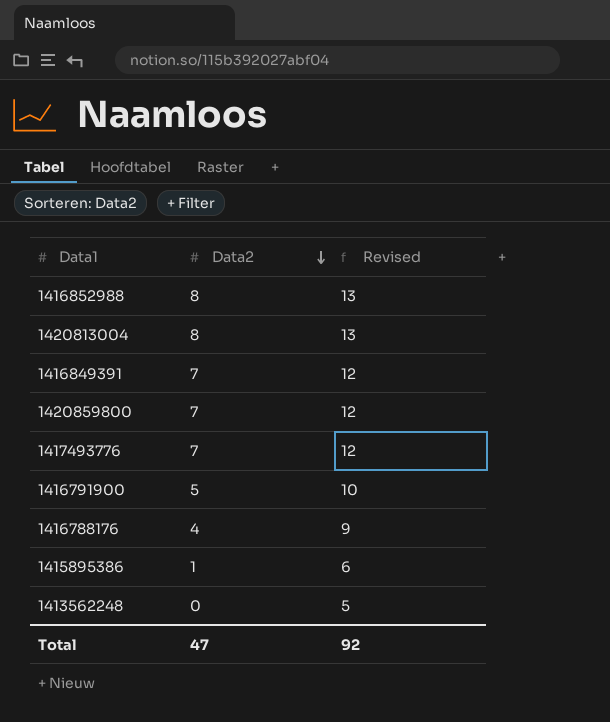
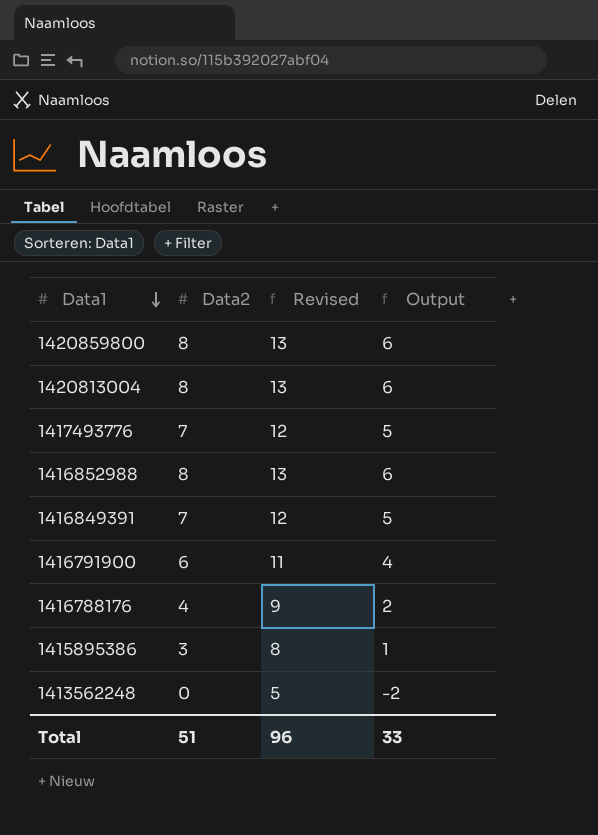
row order: Data2 descending -> Data1 descending
column Output | formula: none -> [Data2] - 2
1420859800 | Data2: 7 -> 8
1420859800 | Revised: 12 -> 13
1416791900 | Data2: 5 -> 6
1416791900 | Revised: 10 -> 11
1415895386 | Data2: 1 -> 3
1415895386 | Revised: 6 -> 8
Total | Data2: 47 -> 51
Total | Revised: 92 -> 96

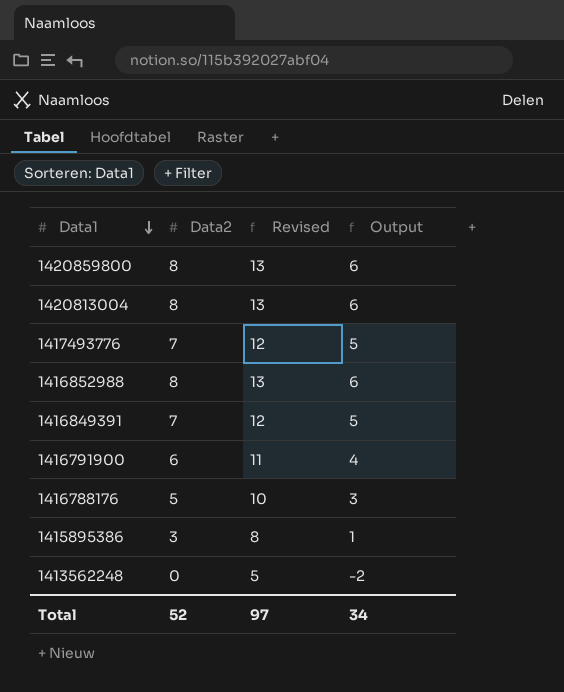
1416788176 | Data2: 4 -> 5
1416788176 | Revised: 9 -> 10
1416788176 | Output: 2 -> 3
Total | Data2: 51 -> 52
Total | Revised: 96 -> 97
Total | Output: 33 -> 34

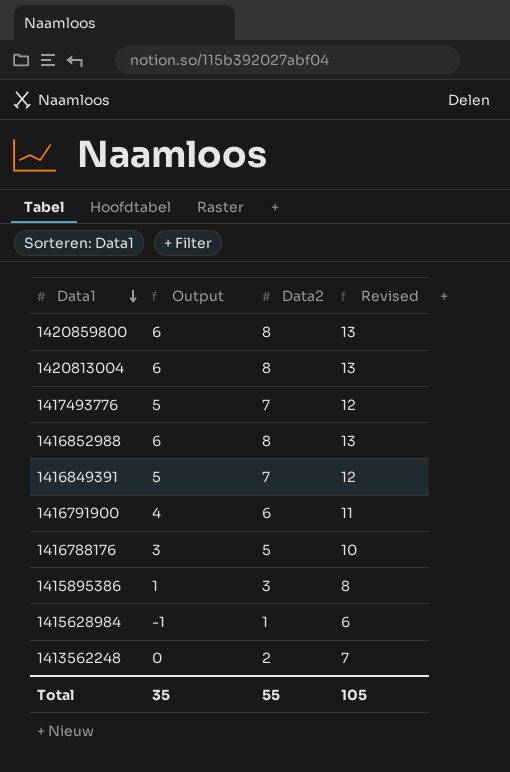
column Output | position: 4 -> 2
row 1415628984: none -> -1 | 1 | 6
1413562248 | Output: -2 -> 0
1413562248 | Data2: 0 -> 2
1413562248 | Revised: 5 -> 7
Total | Output: 34 -> 35
Total | Data2: 52 -> 55
Total | Revised: 97 -> 105

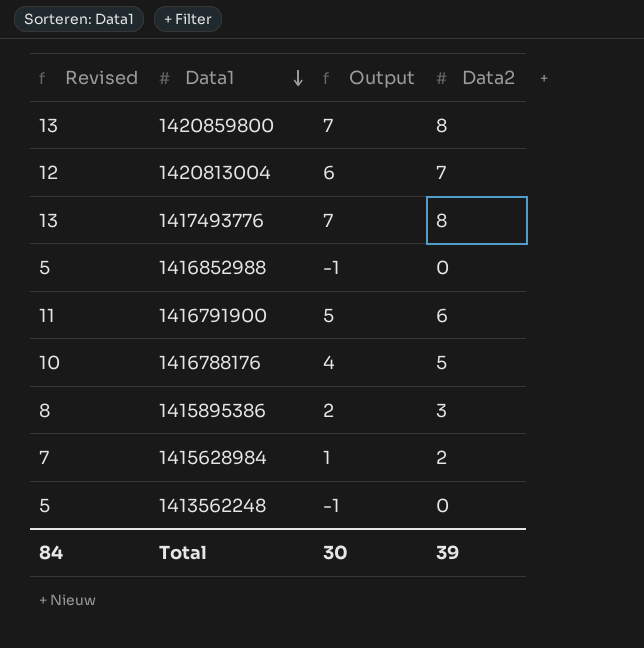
column Revised | position: 4 -> 1
column Output | formula: [Data2] - 2 -> [Data2] - 1
row 1416849391: 5 | 7 | 12 -> none
1420813004 | Revised: 13 -> 12
1420813004 | Data2: 8 -> 7
1417493776 | Revised: 12 -> 13
1417493776 | Data2: 7 -> 8
1416852988 | Revised: 13 -> 5
1416852988 | Data2: 8 -> 0
1415628984 | Revised: 6 -> 7
1415628984 | Data2: 1 -> 2
1413562248 | Revised: 7 -> 5
1413562248 | Data2: 2 -> 0
Total | Revised: 105 -> 84
Total | Output: 35 -> 30
Total | Data2: 55 -> 39

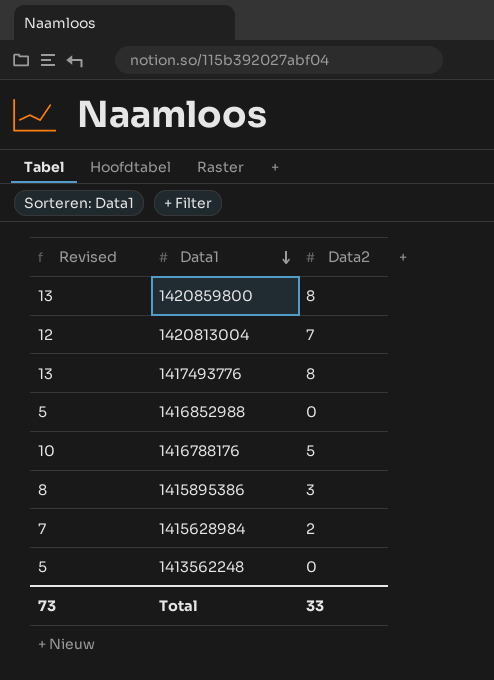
column Output | formula: [Data2] - 1 -> none
row 1416791900: 11 | 5 | 6 -> none
Total | Revised: 84 -> 73
Total | Data2: 39 -> 33

